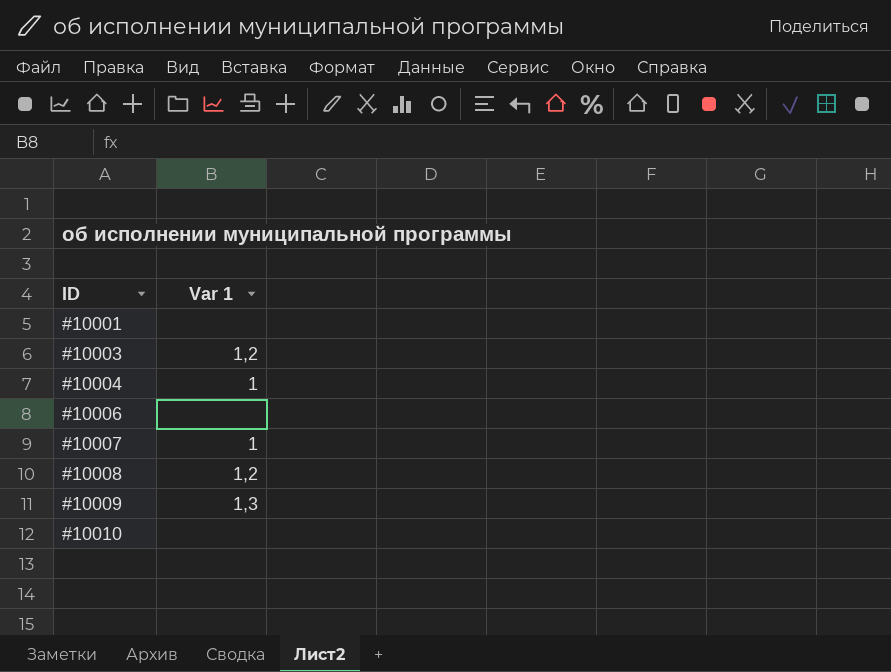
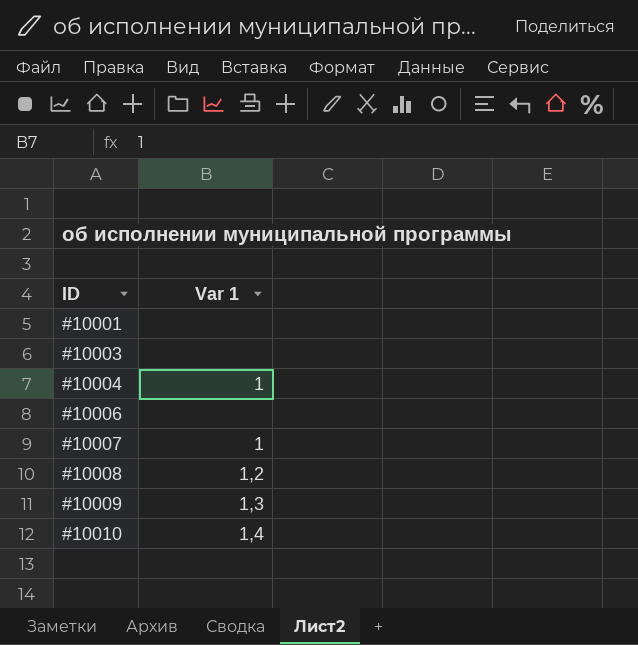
#10003 | Var 1: 1,2 -> none
#10010 | Var 1: none -> 1,4

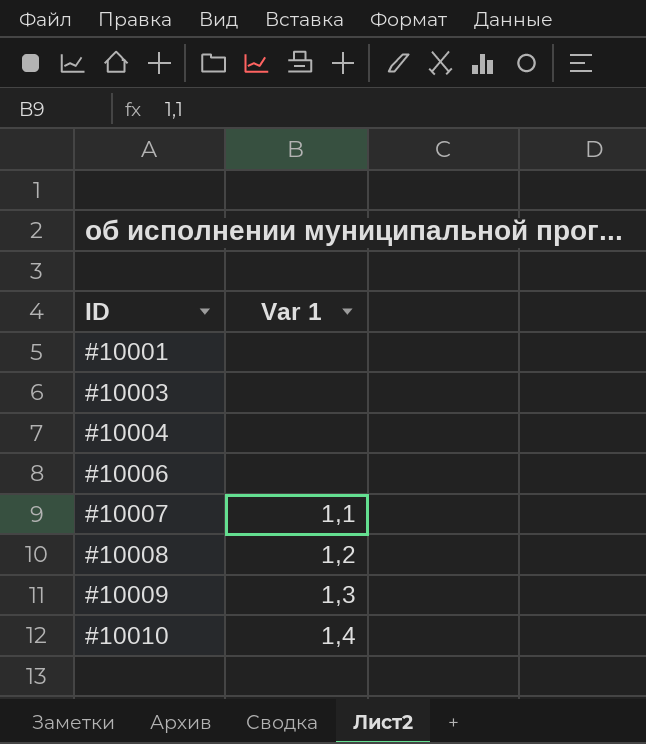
#10004 | Var 1: 1 -> none
#10007 | Var 1: 1 -> 1,1

